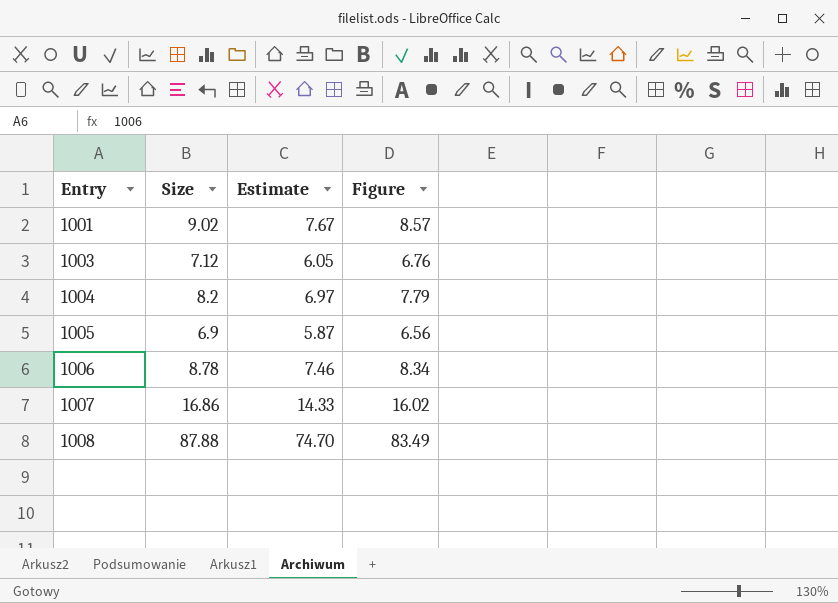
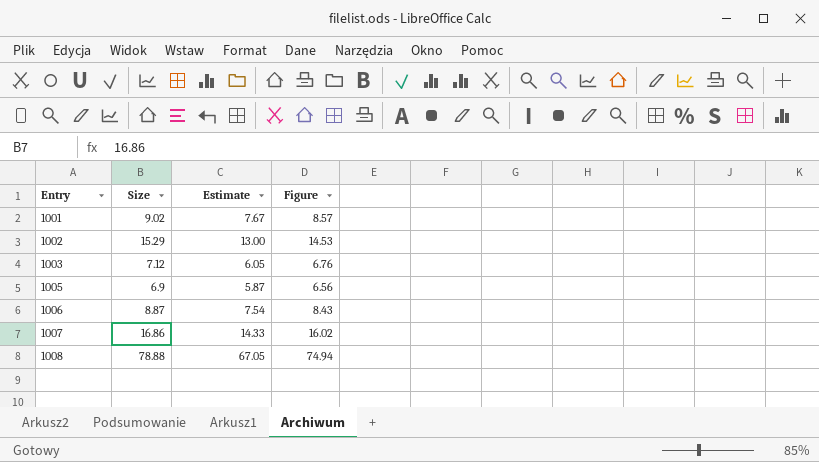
row 1004: 8.2 | 6.97 | 7.79 -> none
row 1002: none -> 15.29 | 13.00 | 14.53
1006 | Size: 8.78 -> 8.87
1006 | Estimate: 7.46 -> 7.54
1006 | Figure: 8.34 -> 8.43
1008 | Size: 87.88 -> 78.88
1008 | Estimate: 74.70 -> 67.05
1008 | Figure: 83.49 -> 74.94

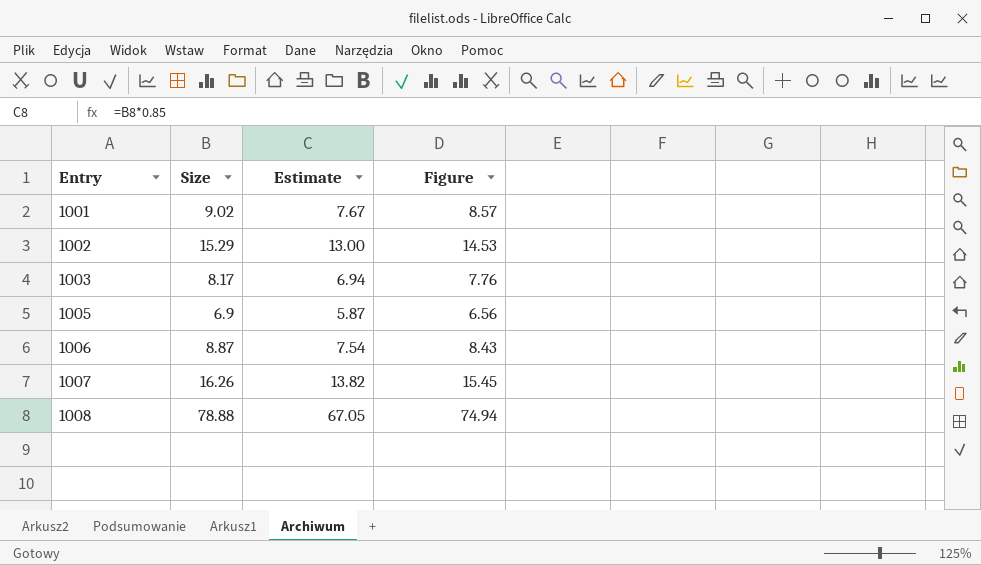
1003 | Size: 7.12 -> 8.17
1003 | Estimate: 6.05 -> 6.94
1003 | Figure: 6.76 -> 7.76
1007 | Size: 16.86 -> 16.26
1007 | Estimate: 14.33 -> 13.82
1007 | Figure: 16.02 -> 15.45

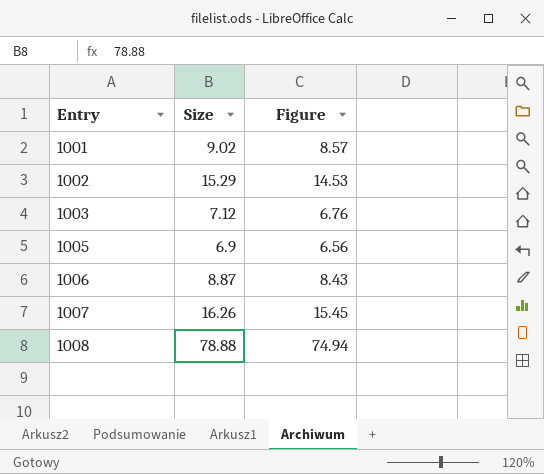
column Estimate | formula: [Size] * 0.85 -> none
1003 | Size: 8.17 -> 7.12
1003 | Figure: 7.76 -> 6.76

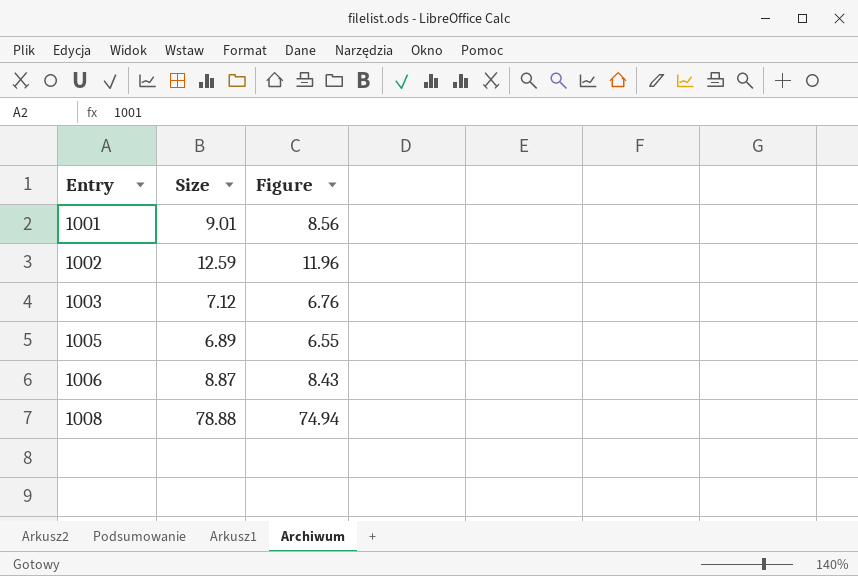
row 1007: 16.26 | 15.45 -> none
1001 | Size: 9.02 -> 9.01
1001 | Figure: 8.57 -> 8.56
1002 | Size: 15.29 -> 12.59
1002 | Figure: 14.53 -> 11.96
1005 | Size: 6.9 -> 6.89
1005 | Figure: 6.56 -> 6.55

